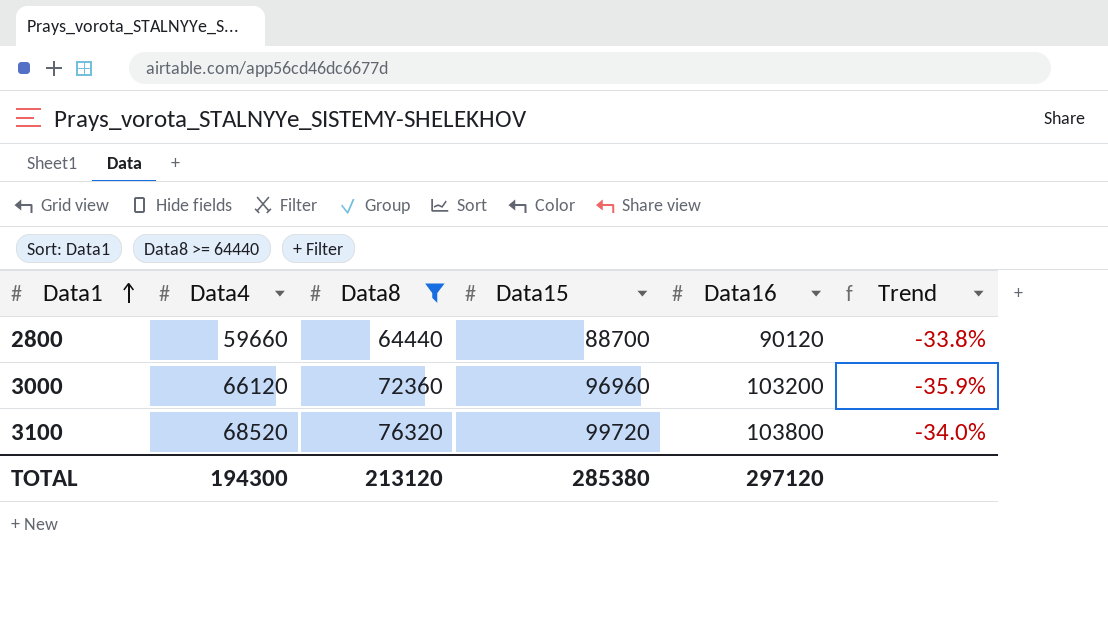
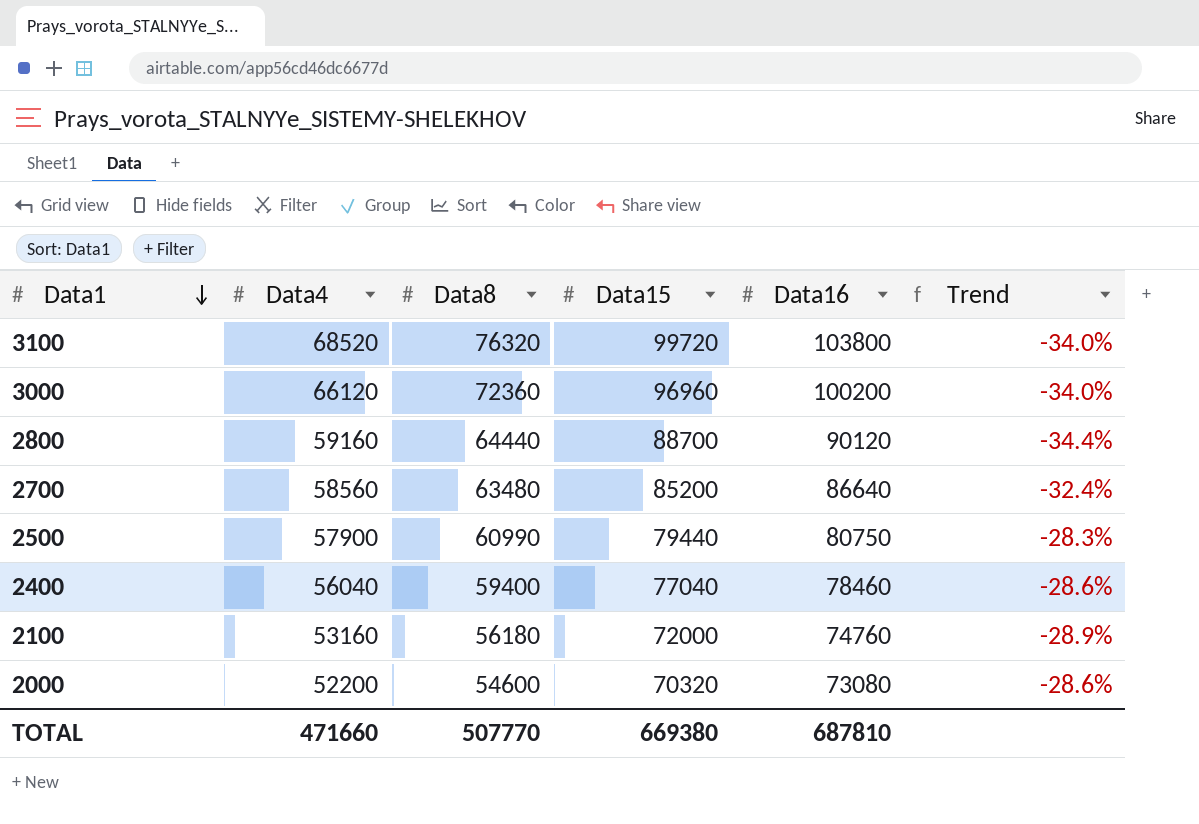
filter: Data8 >= 64440 -> none
row order: Data1 ascending -> Data1 descending
3000 | Data16: 103200 -> 100200
3000 | Trend: -35.9% -> -34.0%
2800 | Data4: 59660 -> 59160
2800 | Trend: -33.8% -> -34.4%
TOTAL | Data4: 194300 -> 471660
TOTAL | Data8: 213120 -> 507770
TOTAL | Data15: 285380 -> 669380
TOTAL | Data16: 297120 -> 687810

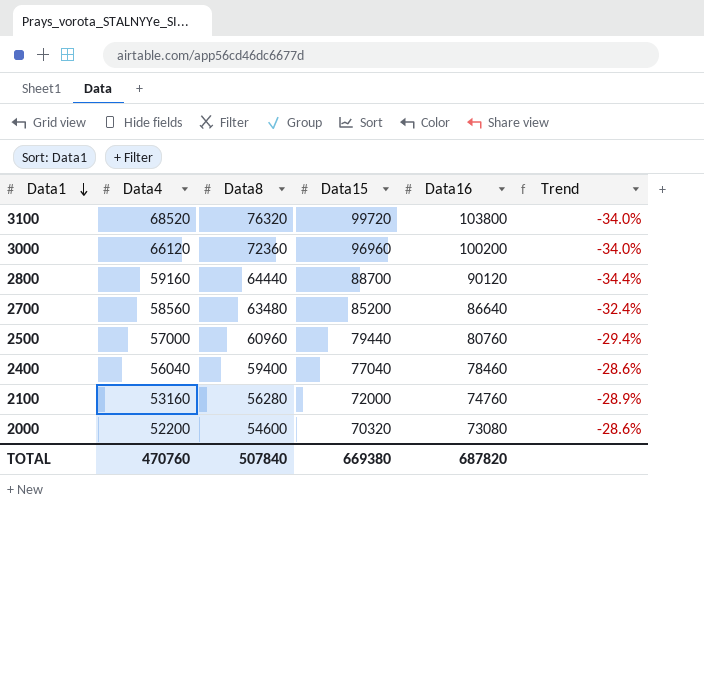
2500 | Data4: 57900 -> 57000
2500 | Data8: 60990 -> 60960
2500 | Data16: 80750 -> 80760
2500 | Trend: -28.3% -> -29.4%
2100 | Data8: 56180 -> 56280
TOTAL | Data4: 471660 -> 470760
TOTAL | Data8: 507770 -> 507840
TOTAL | Data16: 687810 -> 687820

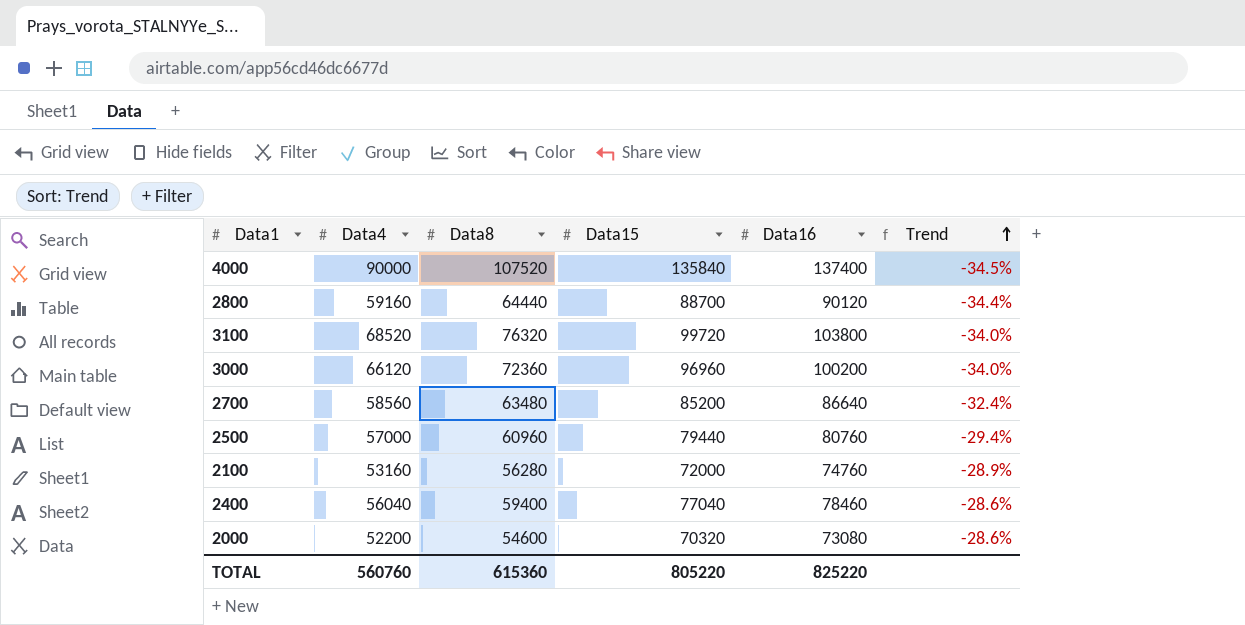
row order: Data1 descending -> Trend ascending
row 4000: none -> 90000 | 107520 | 135840 | 137400 | -34.5%
TOTAL | Data4: 470760 -> 560760
TOTAL | Data8: 507840 -> 615360
TOTAL | Data15: 669380 -> 805220
TOTAL | Data16: 687820 -> 825220

